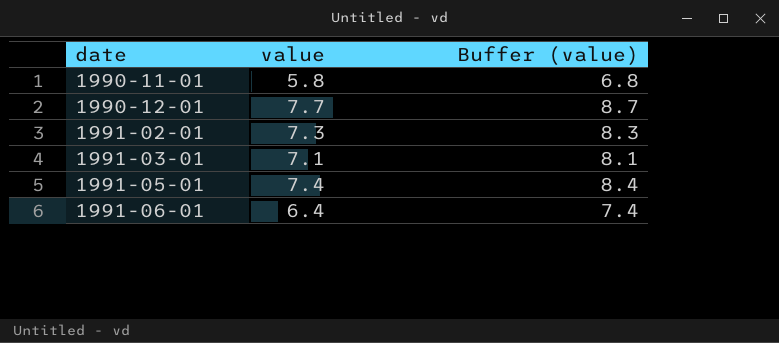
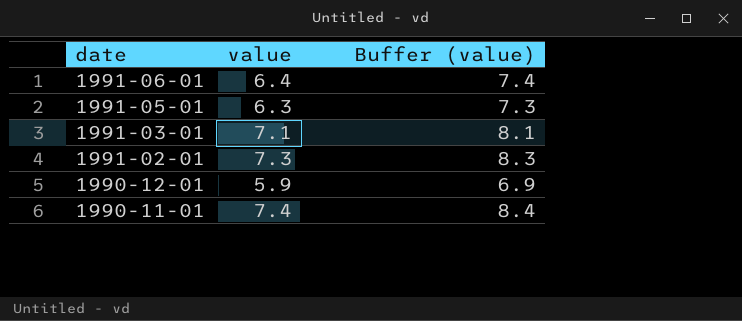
row order: date ascending -> date descending
1991-05-01 | value: 7.4 -> 6.3
1991-05-01 | Buffer (value): 8.4 -> 7.3
1990-12-01 | value: 7.7 -> 5.9
1990-12-01 | Buffer (value): 8.7 -> 6.9
1990-11-01 | value: 5.8 -> 7.4
1990-11-01 | Buffer (value): 6.8 -> 8.4

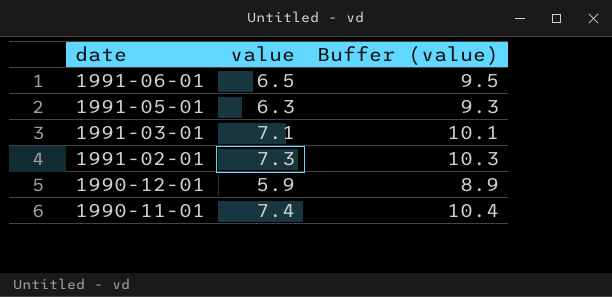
column Buffer (value) | formula: [value] + 1 -> [value] + 3
1991-06-01 | value: 6.4 -> 6.5

